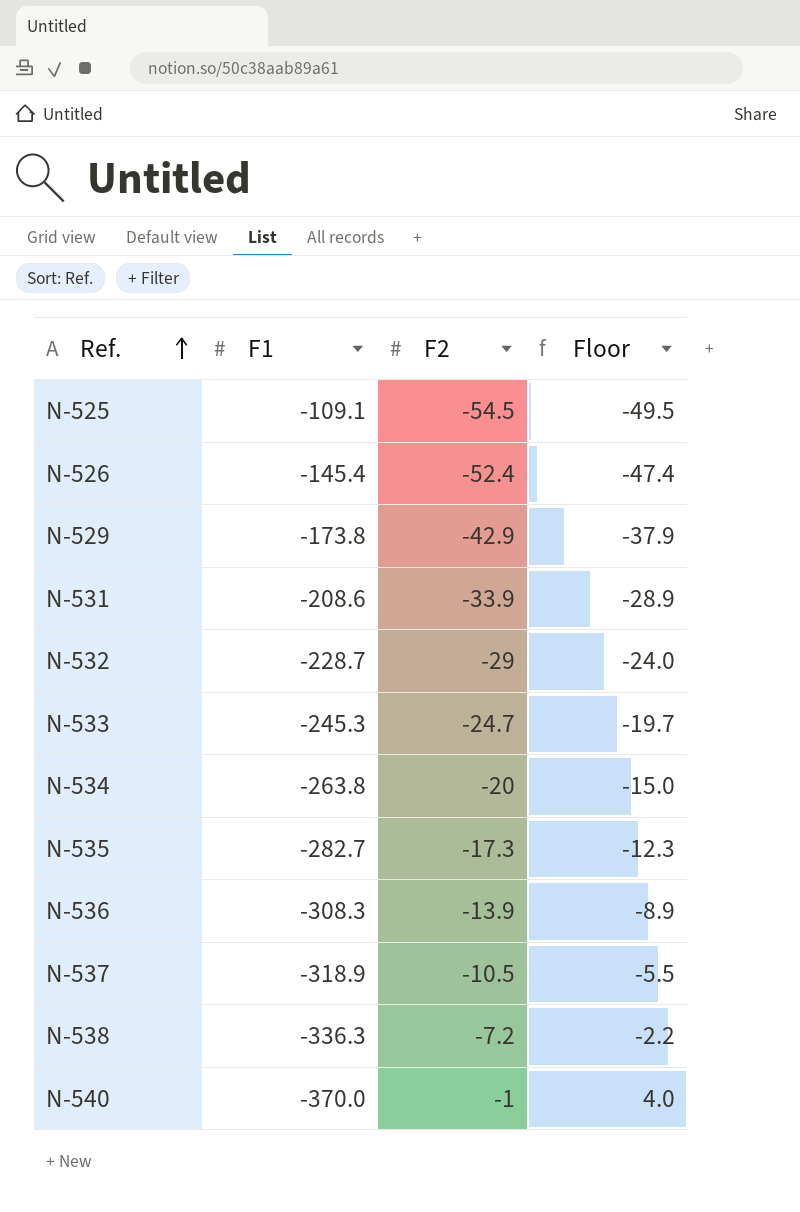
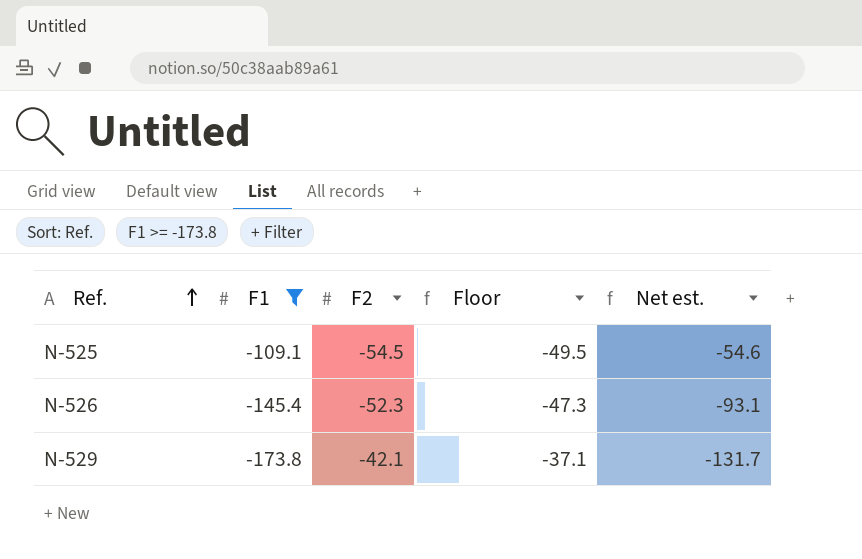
filter: none -> F1 >= -173.8
column Net est. | formula: none -> [F1] - [F2]
N-526 | F2: -52.4 -> -52.3
N-526 | Floor: -47.4 -> -47.3
N-529 | F2: -42.9 -> -42.1
N-529 | Floor: -37.9 -> -37.1

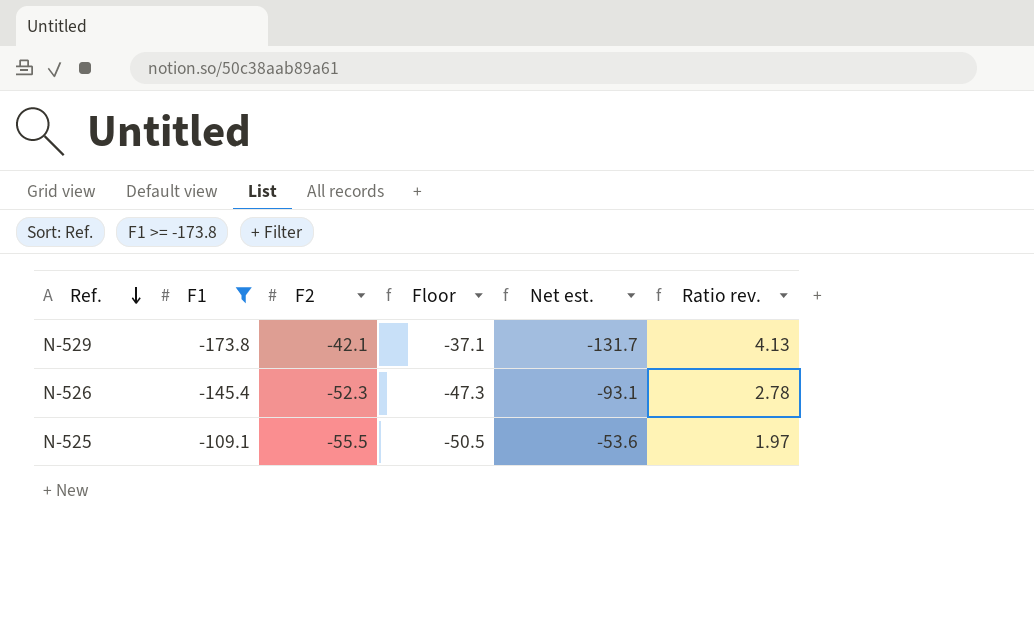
row order: Ref. ascending -> Ref. descending
column Ratio rev. | formula: none -> [F1] / [F2]
N-525 | F2: -54.5 -> -55.5
N-525 | Floor: -49.5 -> -50.5
N-525 | Net est.: -54.6 -> -53.6

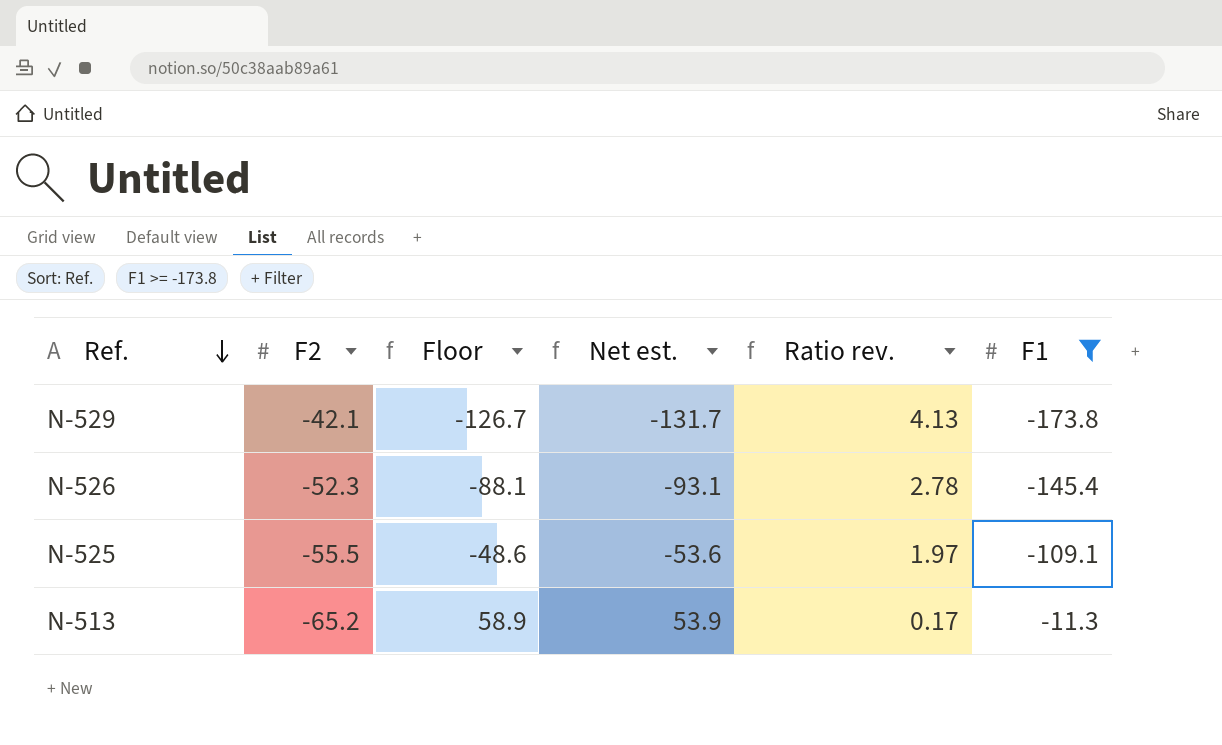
column Floor | formula: [F2] + 5 -> [Net est.] + 5
column F1 | position: 2 -> 6
row N-513: none -> -65.2 | 58.9 | 53.9 | 0.17 | -11.3

